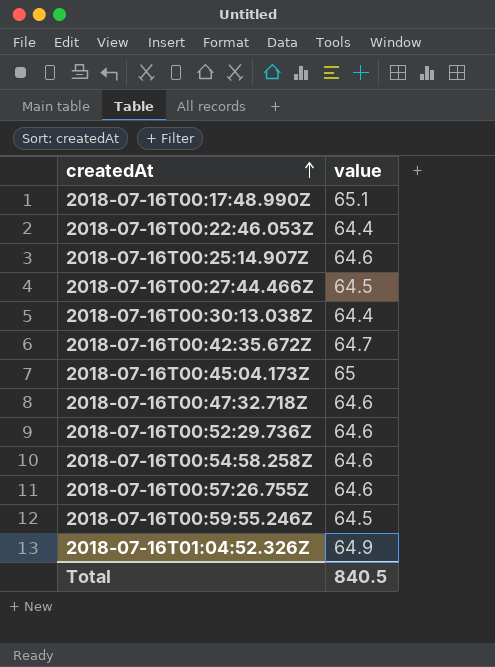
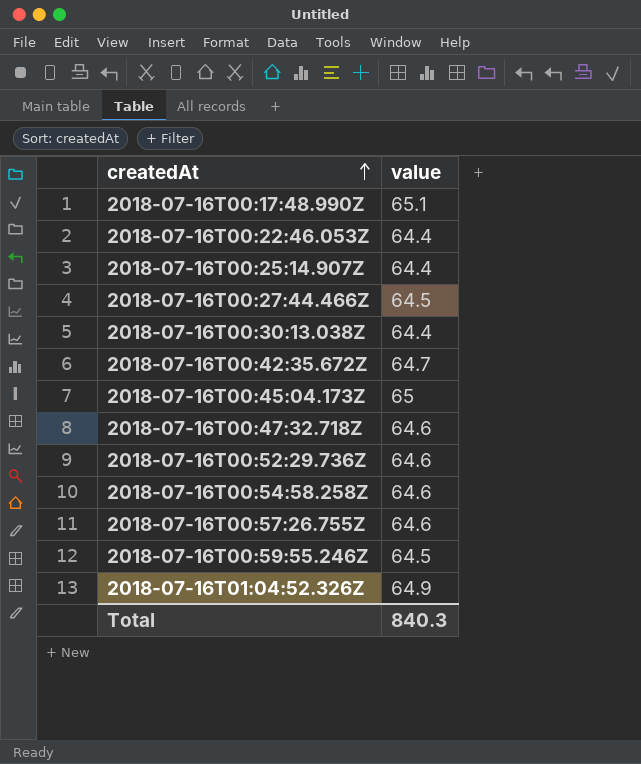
2018-07-16T00:25:14.907Z | value: 64.6 -> 64.4
Total | value: 840.5 -> 840.3

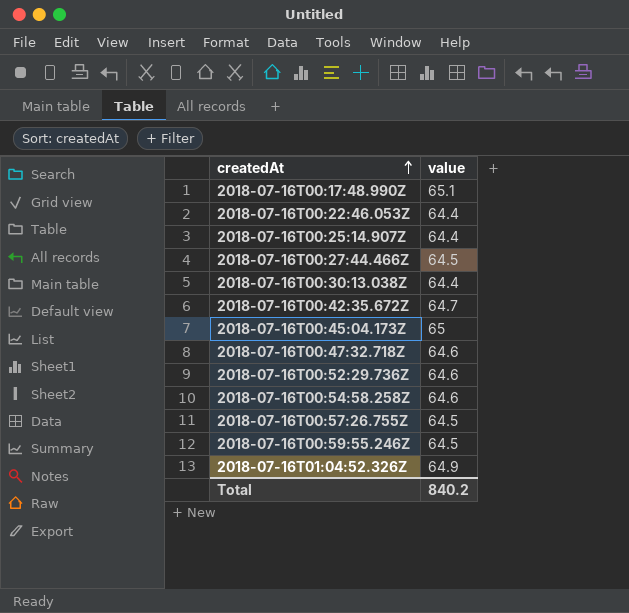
2018-07-16T00:57:26.755Z | value: 64.6 -> 64.5
Total | value: 840.3 -> 840.2

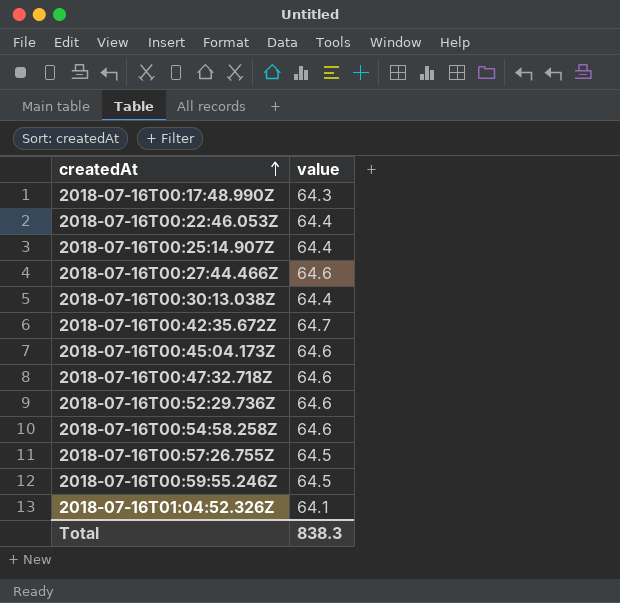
2018-07-16T00:17:48.990Z | value: 65.1 -> 64.3
2018-07-16T00:27:44.466Z | value: 64.5 -> 64.6
2018-07-16T00:45:04.173Z | value: 65 -> 64.6
2018-07-16T01:04:52.326Z | value: 64.9 -> 64.1
Total | value: 840.2 -> 838.3

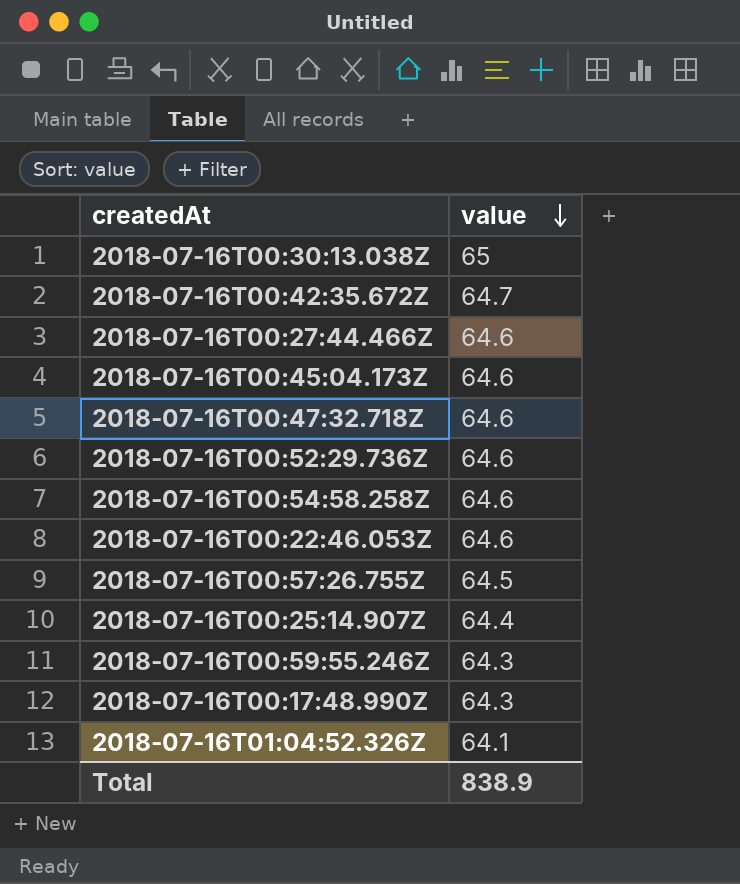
row order: createdAt ascending -> value descending
2018-07-16T00:30:13.038Z | value: 64.4 -> 65
2018-07-16T00:22:46.053Z | value: 64.4 -> 64.6
2018-07-16T00:59:55.246Z | value: 64.5 -> 64.3
Total | value: 838.3 -> 838.9

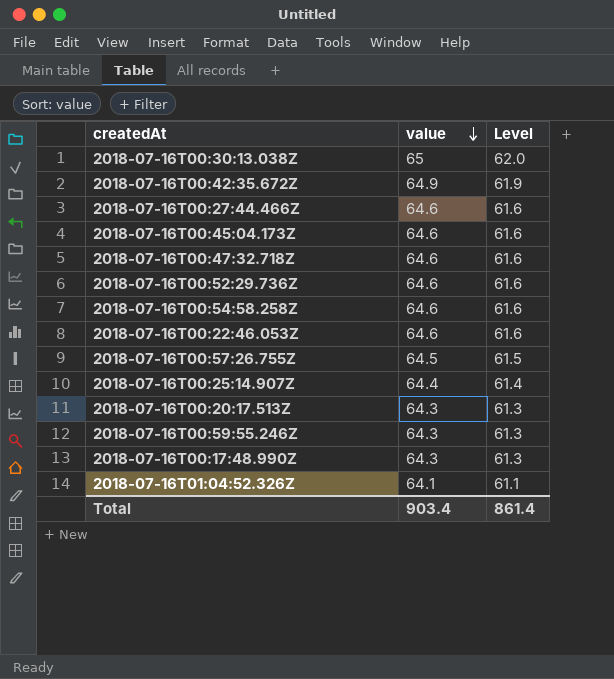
column Level | formula: none -> [value] - 3
2018-07-16T00:42:35.672Z | value: 64.7 -> 64.9
row 2018-07-16T00:20:17.513Z: none -> 64.3 | 61.3
Total | value: 838.9 -> 903.4

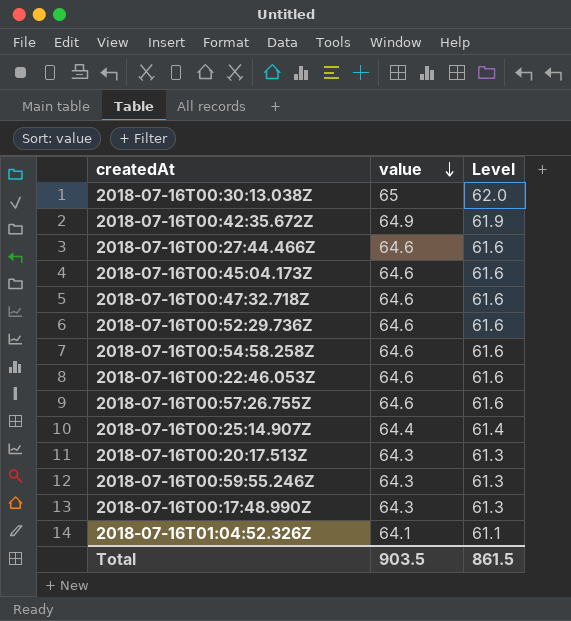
2018-07-16T00:57:26.755Z | value: 64.5 -> 64.6
2018-07-16T00:57:26.755Z | Level: 61.5 -> 61.6
Total | value: 903.4 -> 903.5
Total | Level: 861.4 -> 861.5

